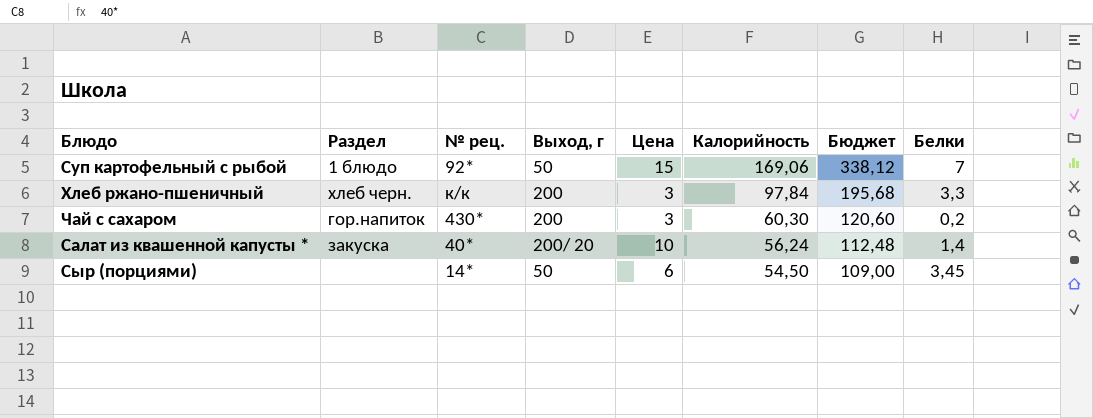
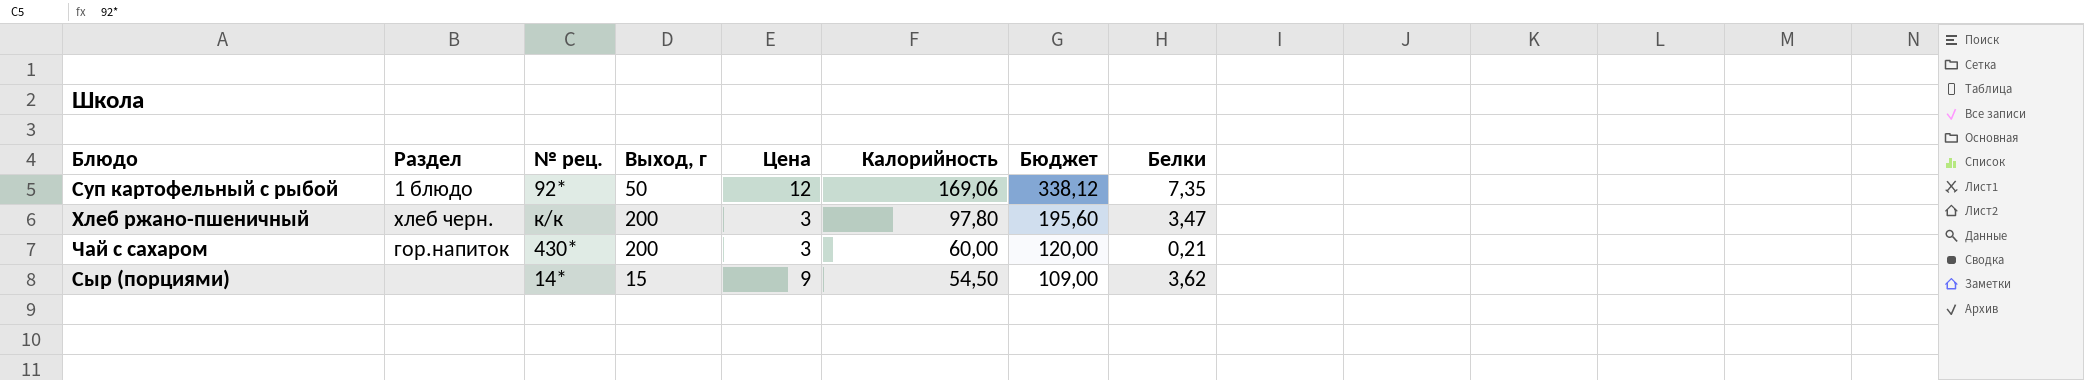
row Салат из квашенной капусты *: закуска | 40* | 200/ 20 | 10 | 56,24 | 112,48 | 1,4 -> none
Суп картофельный с рыбой | Цена: 15 -> 12
Суп картофельный с рыбой | Белки: 7 -> 7,35
Хлеб ржано-пшеничный | Калорийность: 97,84 -> 97,80
Хлеб ржано-пшеничный | Бюджет: 195,68 -> 195,60
Хлеб ржано-пшеничный | Белки: 3,3 -> 3,47
Чай с сахаром | Калорийность: 60,30 -> 60,00
Чай с сахаром | Бюджет: 120,60 -> 120,00
Чай с сахаром | Белки: 0,2 -> 0,21
Сыр (порциями) | Выход, г: 50 -> 15
Сыр (порциями) | Цена: 6 -> 9
Сыр (порциями) | Белки: 3,45 -> 3,62

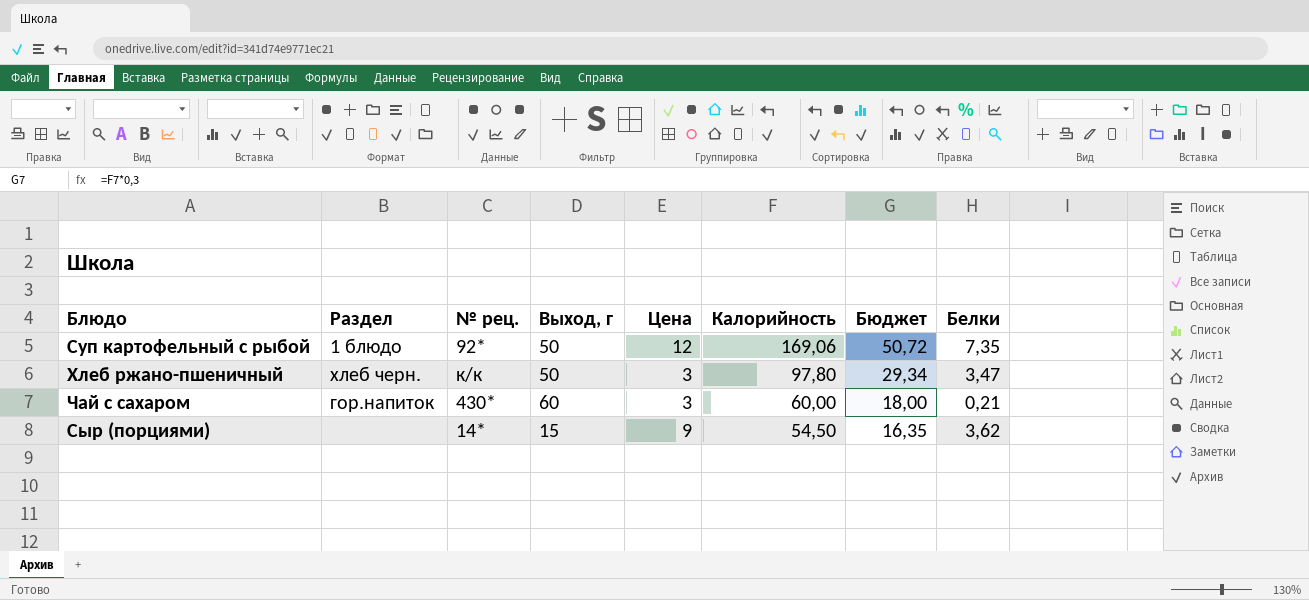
column Бюджет | formula: [Калорийность] * 2 -> [Калорийность] * 0,3
Хлеб ржано-пшеничный | Выход, г: 200 -> 50
Чай с сахаром | Выход, г: 200 -> 60

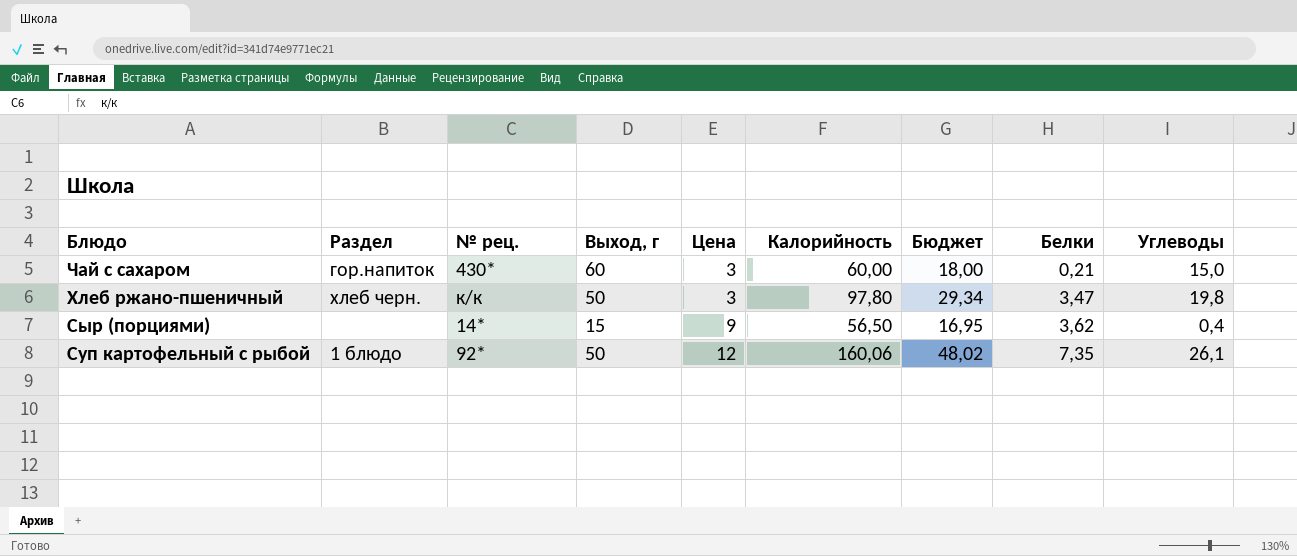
row order: Калорийность descending -> Блюдо descending
column Углеводы | position: none -> 9
Сыр (порциями) | Калорийность: 54,50 -> 56,50
Сыр (порциями) | Бюджет: 16,35 -> 16,95
Суп картофельный с рыбой | Калорийность: 169,06 -> 160,06
Суп картофельный с рыбой | Бюджет: 50,72 -> 48,02

